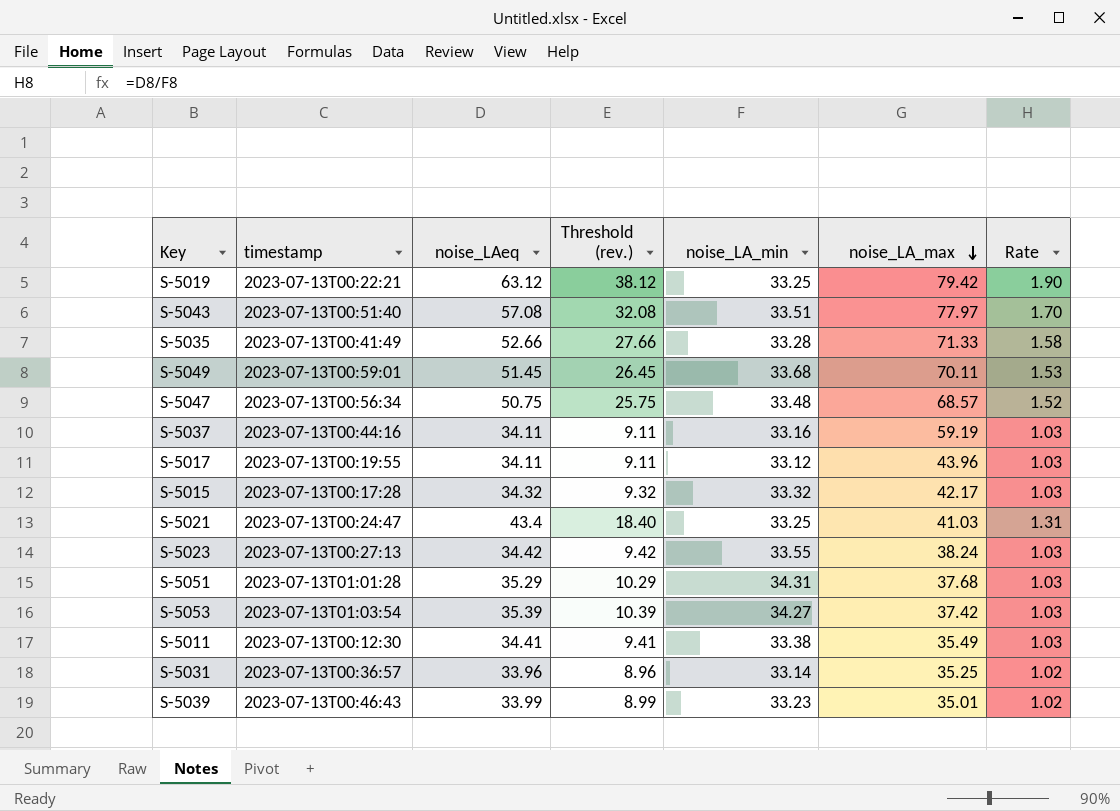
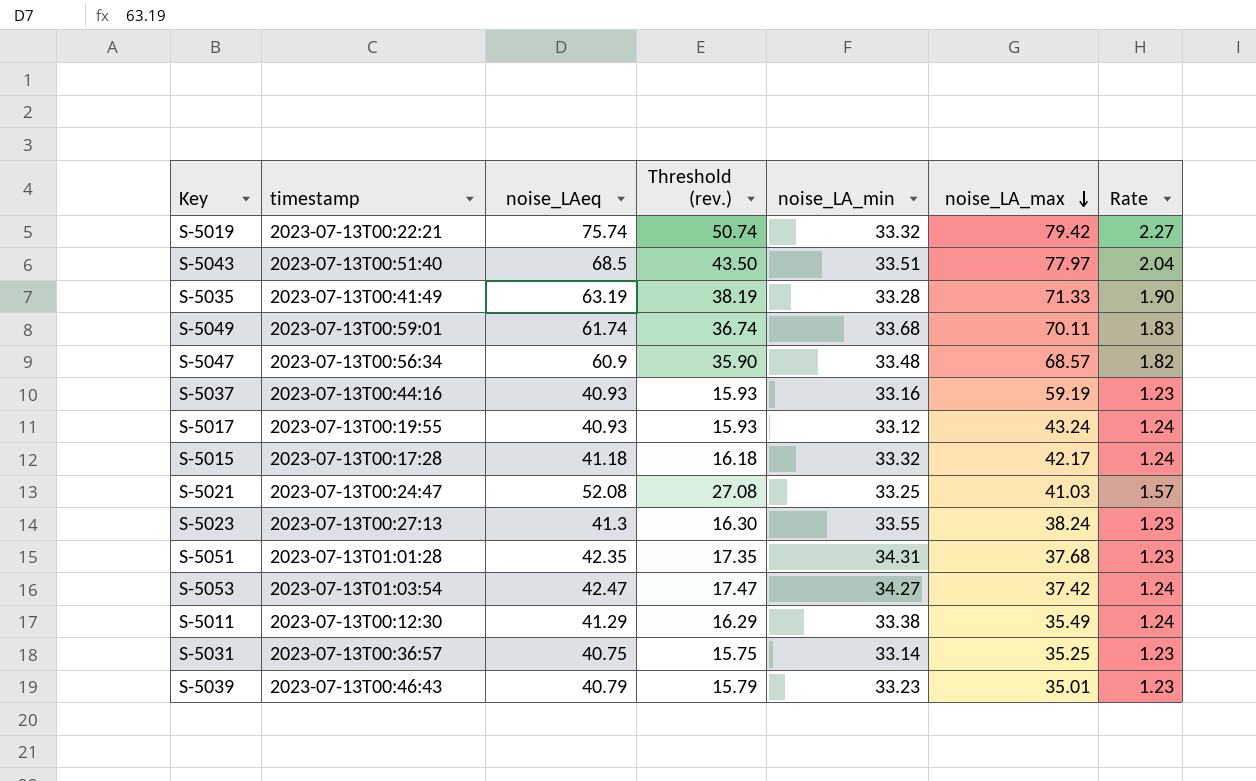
S-5019 | noise_LAeq: 63.12 -> 75.74
S-5019 | Threshold (rev.): 38.12 -> 50.74
S-5019 | noise_LA_min: 33.25 -> 33.32
S-5019 | Rate: 1.90 -> 2.27
S-5043 | noise_LAeq: 57.08 -> 68.5
S-5043 | Threshold (rev.): 32.08 -> 43.50
S-5043 | Rate: 1.70 -> 2.04
S-5035 | noise_LAeq: 52.66 -> 63.19
S-5035 | Threshold (rev.): 27.66 -> 38.19
S-5035 | Rate: 1.58 -> 1.90
S-5049 | noise_LAeq: 51.45 -> 61.74
S-5049 | Threshold (rev.): 26.45 -> 36.74
S-5049 | Rate: 1.53 -> 1.83
S-5047 | noise_LAeq: 50.75 -> 60.9
S-5047 | Threshold (rev.): 25.75 -> 35.90
S-5047 | Rate: 1.52 -> 1.82
S-5037 | noise_LAeq: 34.11 -> 40.93
S-5037 | Threshold (rev.): 9.11 -> 15.93
S-5037 | Rate: 1.03 -> 1.23
S-5017 | noise_LAeq: 34.11 -> 40.93
S-5017 | Threshold (rev.): 9.11 -> 15.93
S-5017 | noise_LA_max: 43.96 -> 43.24
S-5017 | Rate: 1.03 -> 1.24
S-5015 | noise_LAeq: 34.32 -> 41.18
S-5015 | Threshold (rev.): 9.32 -> 16.18
S-5015 | Rate: 1.03 -> 1.24
S-5021 | noise_LAeq: 43.4 -> 52.08
S-5021 | Threshold (rev.): 18.40 -> 27.08
S-5021 | Rate: 1.31 -> 1.57
S-5023 | noise_LAeq: 34.42 -> 41.3
S-5023 | Threshold (rev.): 9.42 -> 16.30
S-5023 | Rate: 1.03 -> 1.23
S-5051 | noise_LAeq: 35.29 -> 42.35
S-5051 | Threshold (rev.): 10.29 -> 17.35
S-5051 | Rate: 1.03 -> 1.23
S-5053 | noise_LAeq: 35.39 -> 42.47
S-5053 | Threshold (rev.): 10.39 -> 17.47
S-5053 | Rate: 1.03 -> 1.24
S-5011 | noise_LAeq: 34.41 -> 41.29
S-5011 | Threshold (rev.): 9.41 -> 16.29
S-5011 | Rate: 1.03 -> 1.24
S-5031 | noise_LAeq: 33.96 -> 40.75
S-5031 | Threshold (rev.): 8.96 -> 15.75
S-5031 | Rate: 1.02 -> 1.23
S-5039 | noise_LAeq: 33.99 -> 40.79
S-5039 | Threshold (rev.): 8.99 -> 15.79
S-5039 | Rate: 1.02 -> 1.23

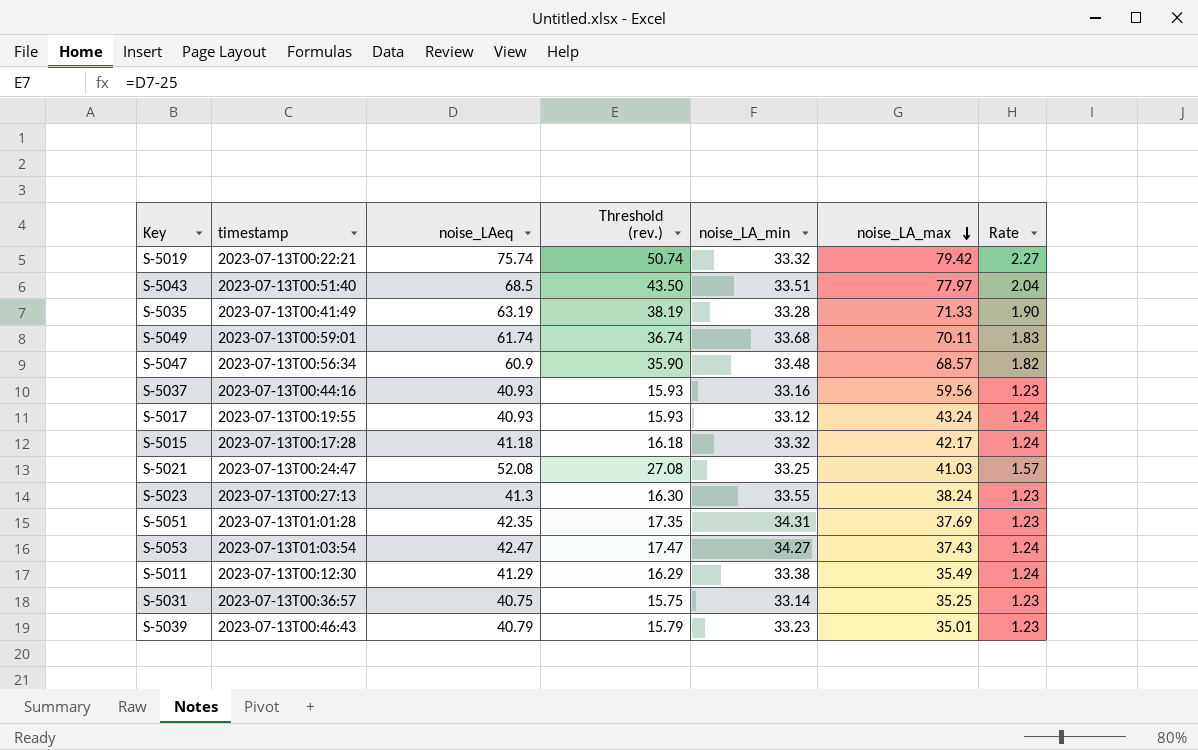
S-5037 | noise_LA_max: 59.19 -> 59.56
S-5051 | noise_LA_max: 37.68 -> 37.69
S-5053 | noise_LA_max: 37.42 -> 37.43

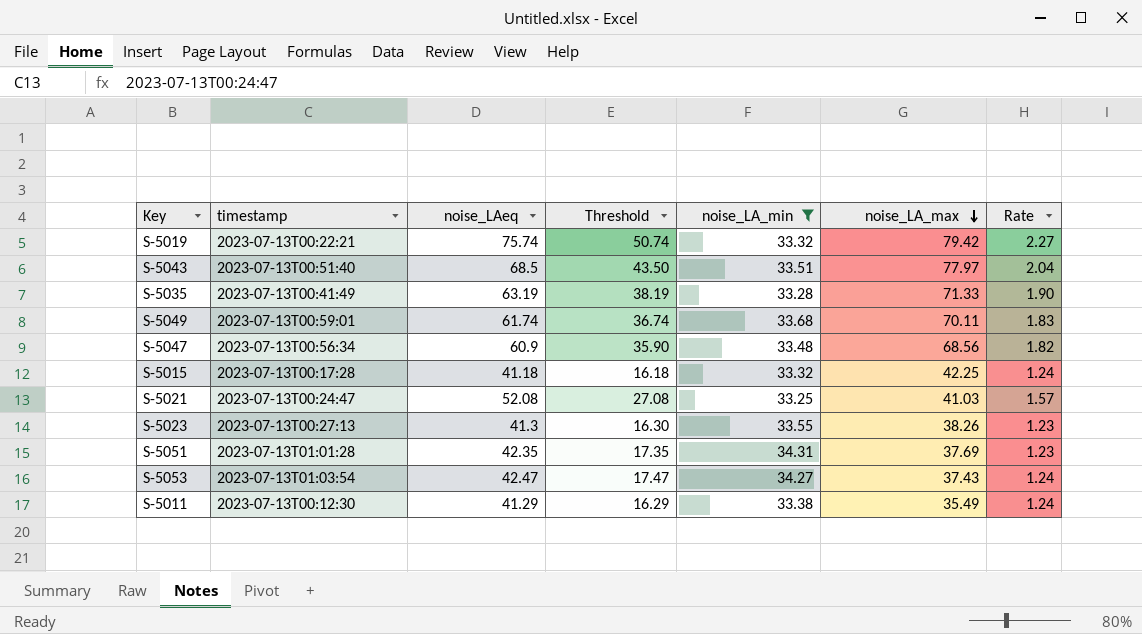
filter: none -> noise_LA_min >= 33.25
column name: Threshold (rev.) -> Threshold
S-5047 | noise_LA_max: 68.57 -> 68.56
S-5015 | noise_LA_max: 42.17 -> 42.25
S-5023 | noise_LA_max: 38.24 -> 38.26

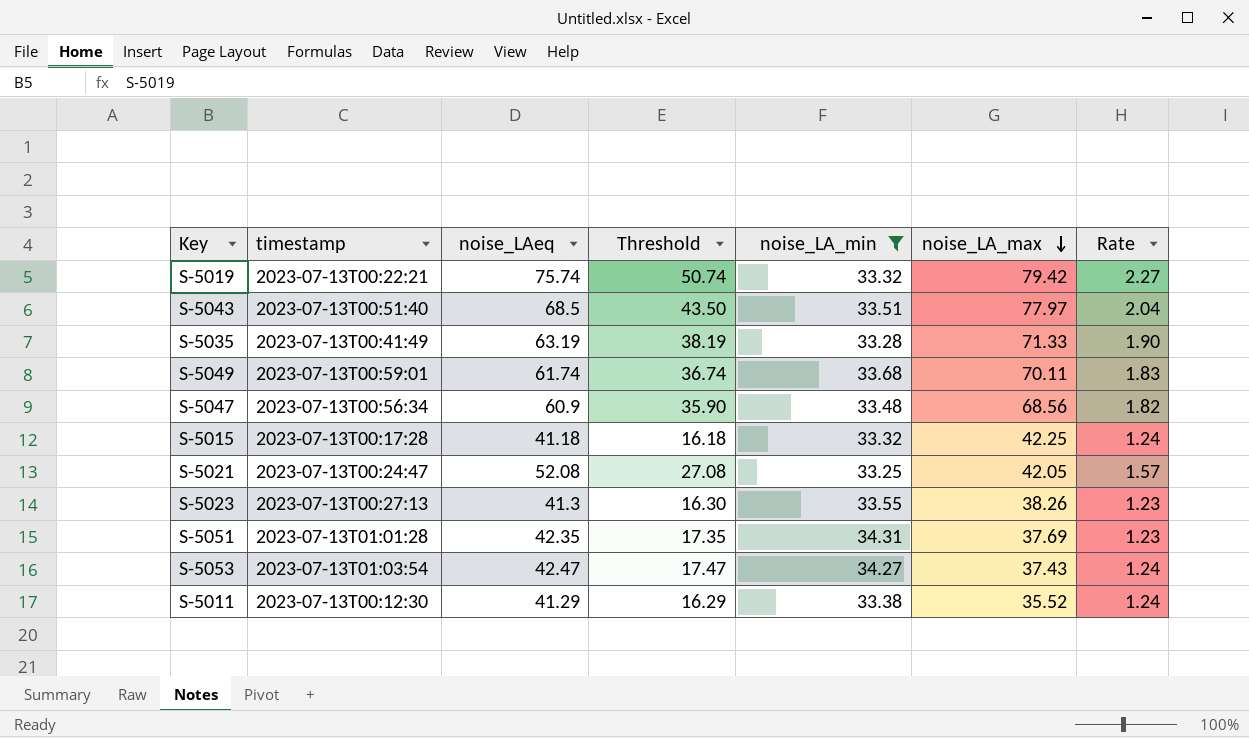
S-5021 | noise_LA_max: 41.03 -> 42.05
S-5011 | noise_LA_max: 35.49 -> 35.52

